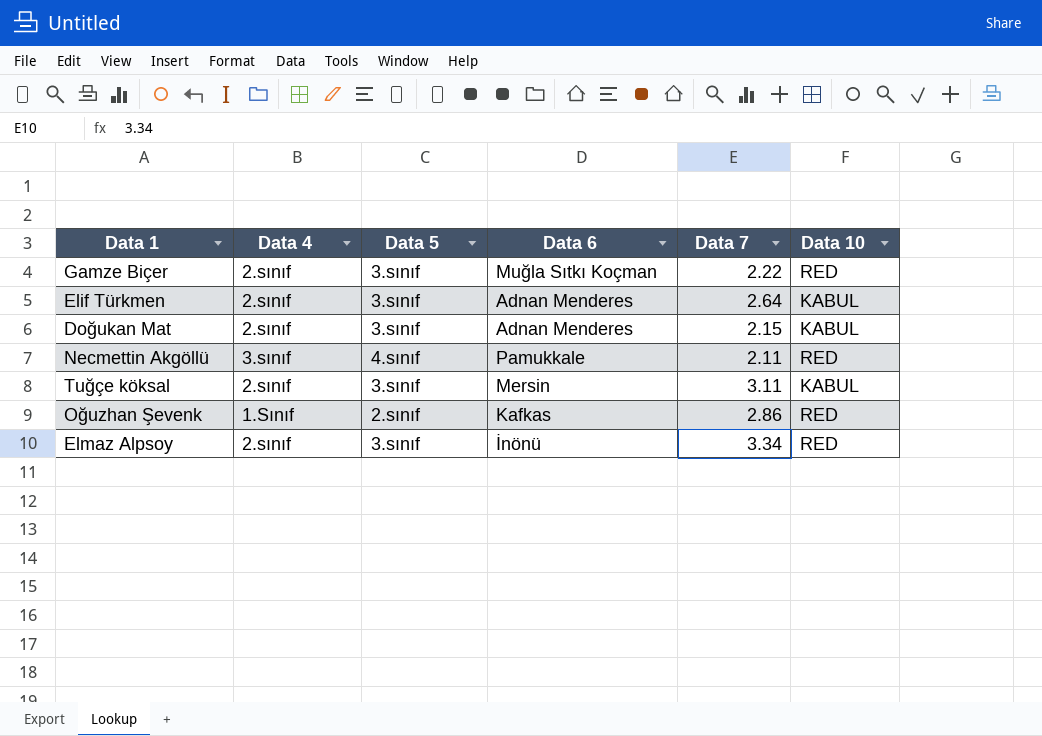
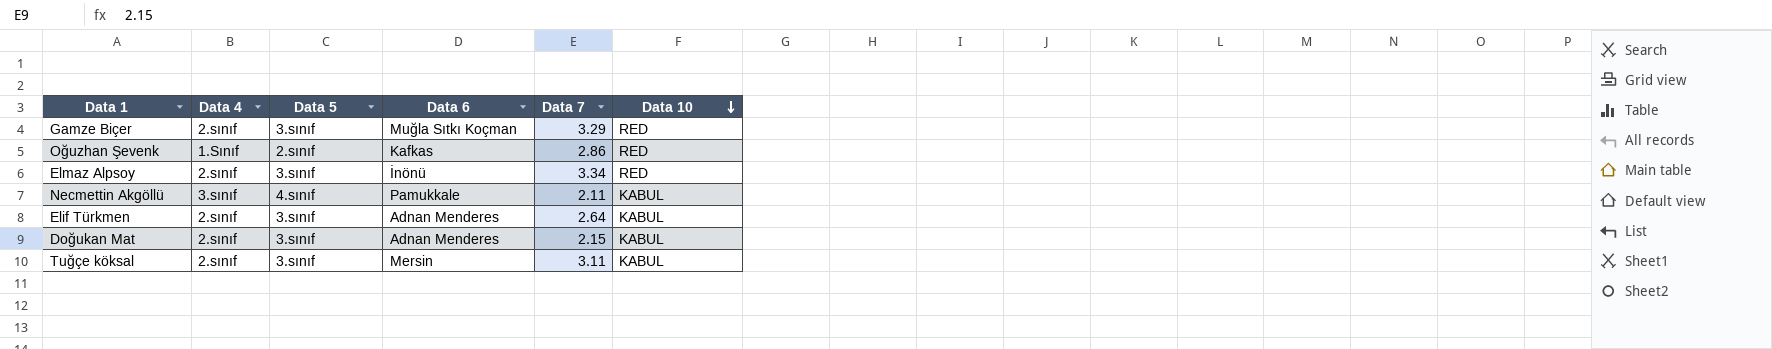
row order: none -> Data 10 descending
Gamze Biçer | Data 7: 2.22 -> 3.29
Necmettin Akgöllü | Data 10: RED -> KABUL

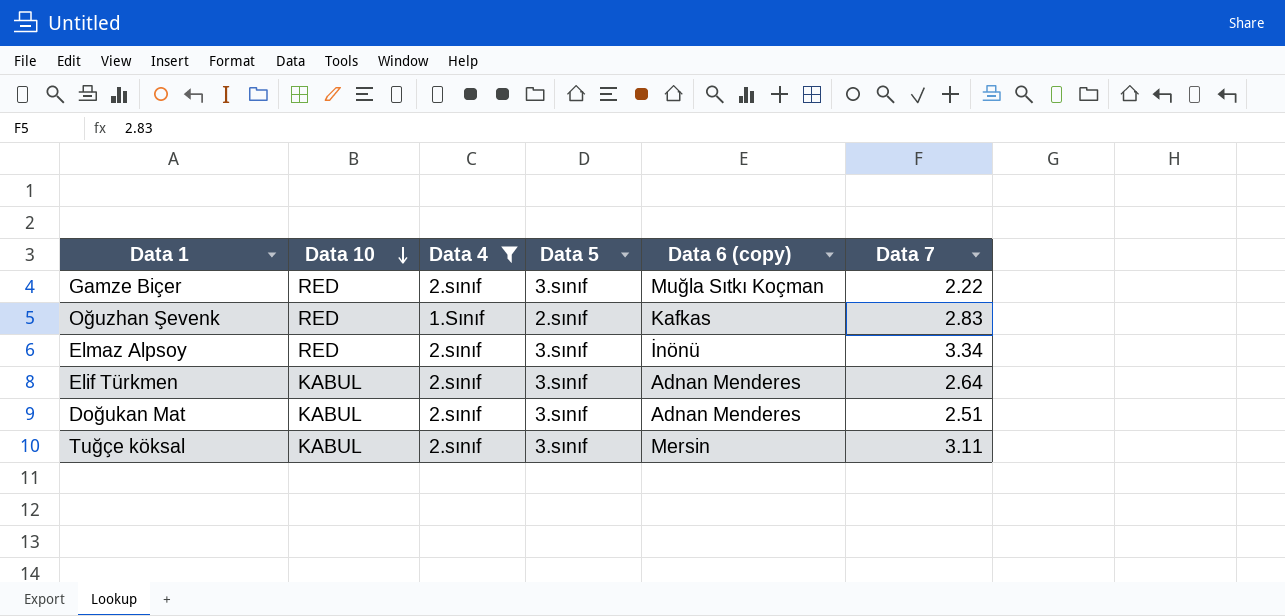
filter: none -> Data 4 != 3.sınıf
column Data 10 | position: 6 -> 2
column name: Data 6 -> Data 6 (copy)
Gamze Biçer | Data 7: 3.29 -> 2.22
Oğuzhan Şevenk | Data 7: 2.86 -> 2.83
Doğukan Mat | Data 7: 2.15 -> 2.51

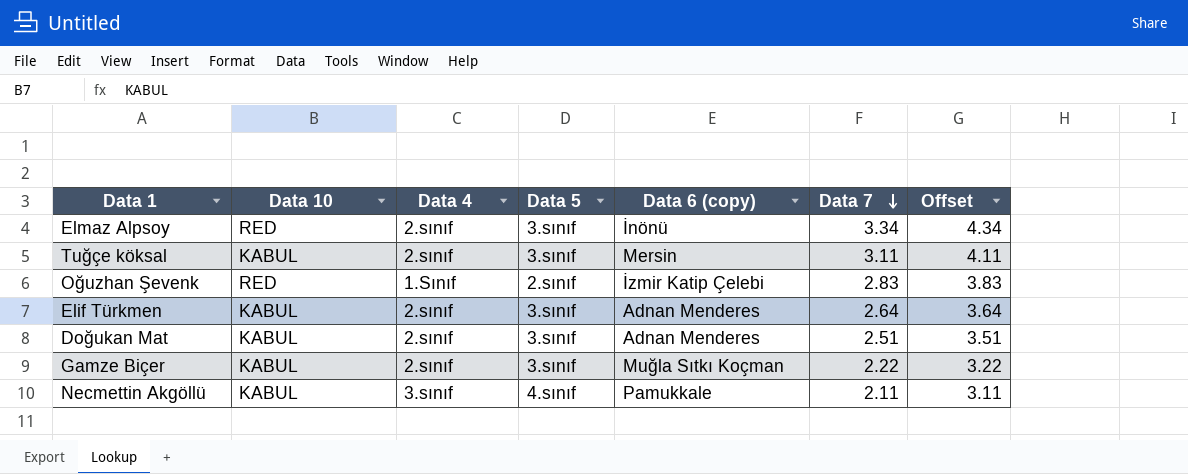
filter: Data 4 != 3.sınıf -> none
row order: Data 10 descending -> Data 7 descending
column Offset | formula: none -> [Data 7] + 1
Oğuzhan Şevenk | Data 6 (copy): Kafkas -> İzmir Katip Çelebi
Gamze Biçer | Data 10: RED -> KABUL

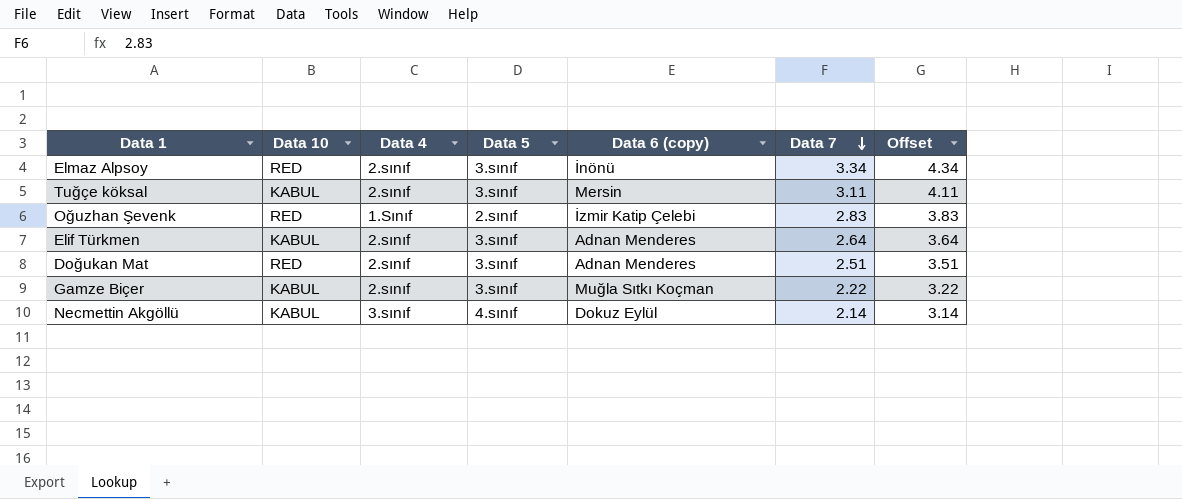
Doğukan Mat | Data 10: KABUL -> RED
Necmettin Akgöllü | Data 6 (copy): Pamukkale -> Dokuz Eylül
Necmettin Akgöllü | Data 7: 2.11 -> 2.14
Necmettin Akgöllü | Offset: 3.11 -> 3.14

